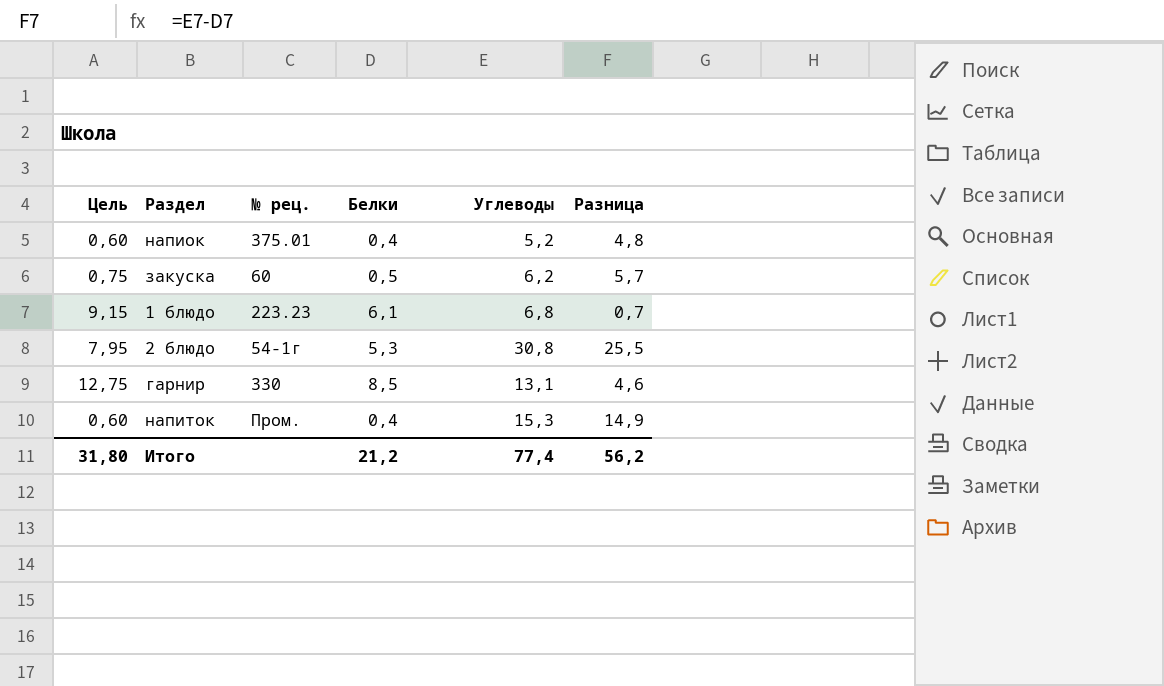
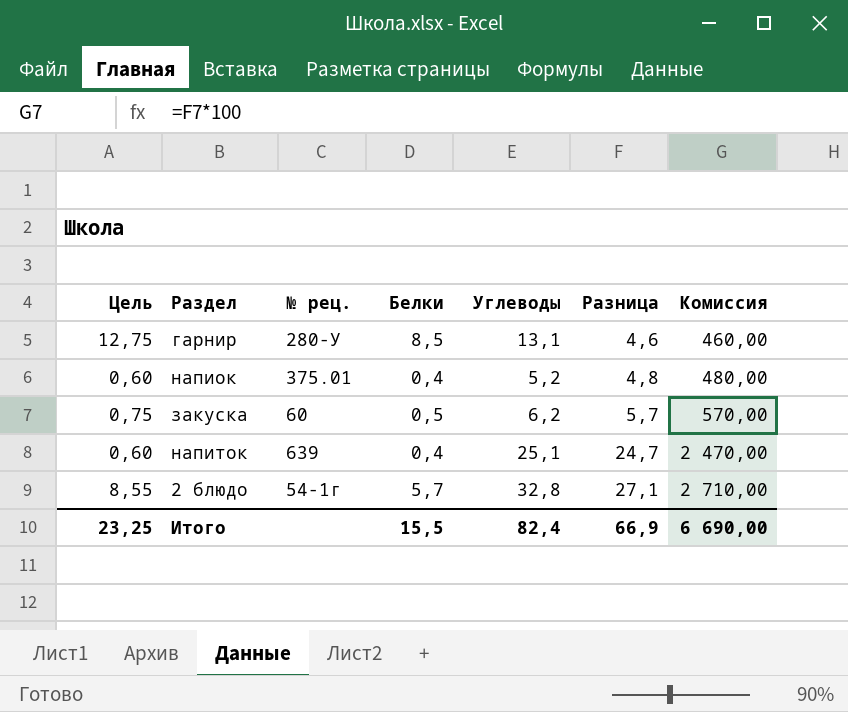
row order: none -> Разница ascending
column Комиссия | formula: none -> [Разница] * 100
row 1 блюдо: 9,15 | 223.23 | 6,1 | 6,8 | 0,7 -> none
гарнир | № рец.: 330 -> 280-У
напиток | № рец.: Пром. -> 639
напиток | Углеводы: 15,3 -> 25,1
напиток | Разница: 14,9 -> 24,7
2 блюдо | Цель: 7,95 -> 8,55
2 блюдо | Белки: 5,3 -> 5,7
2 блюдо | Углеводы: 30,8 -> 32,8
2 блюдо | Разница: 25,5 -> 27,1
Итого | Цель: 31,80 -> 23,25
Итого | Белки: 21,2 -> 15,5
Итого | Углеводы: 77,4 -> 82,4
Итого | Разница: 56,2 -> 66,9

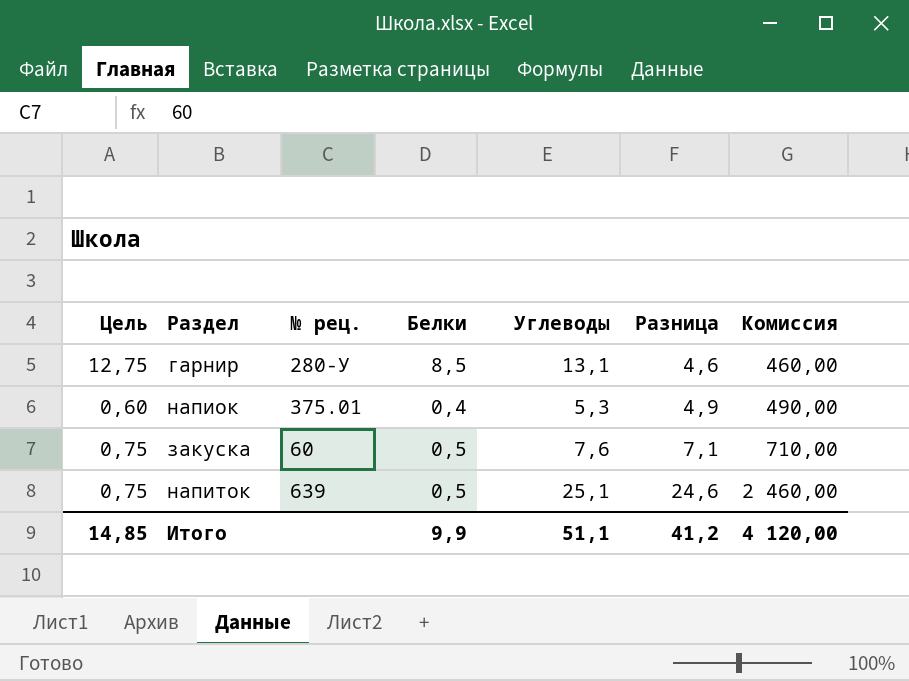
row 2 блюдо: 8,55 | 54-1г | 5,7 | 32,8 | 27,1 | 2 710,00 -> none
напиок | Углеводы: 5,2 -> 5,3
напиок | Разница: 4,8 -> 4,9
напиок | Комиссия: 480,00 -> 490,00
закуска | Углеводы: 6,2 -> 7,6
закуска | Разница: 5,7 -> 7,1
закуска | Комиссия: 570,00 -> 710,00
напиток | Цель: 0,60 -> 0,75
напиток | Белки: 0,4 -> 0,5
напиток | Разница: 24,7 -> 24,6
напиток | Комиссия: 2 470,00 -> 2 460,00
Итого | Цель: 23,25 -> 14,85
Итого | Белки: 15,5 -> 9,9
Итого | Углеводы: 82,4 -> 51,1
Итого | Разница: 66,9 -> 41,2
Итого | Комиссия: 6 690,00 -> 4 120,00

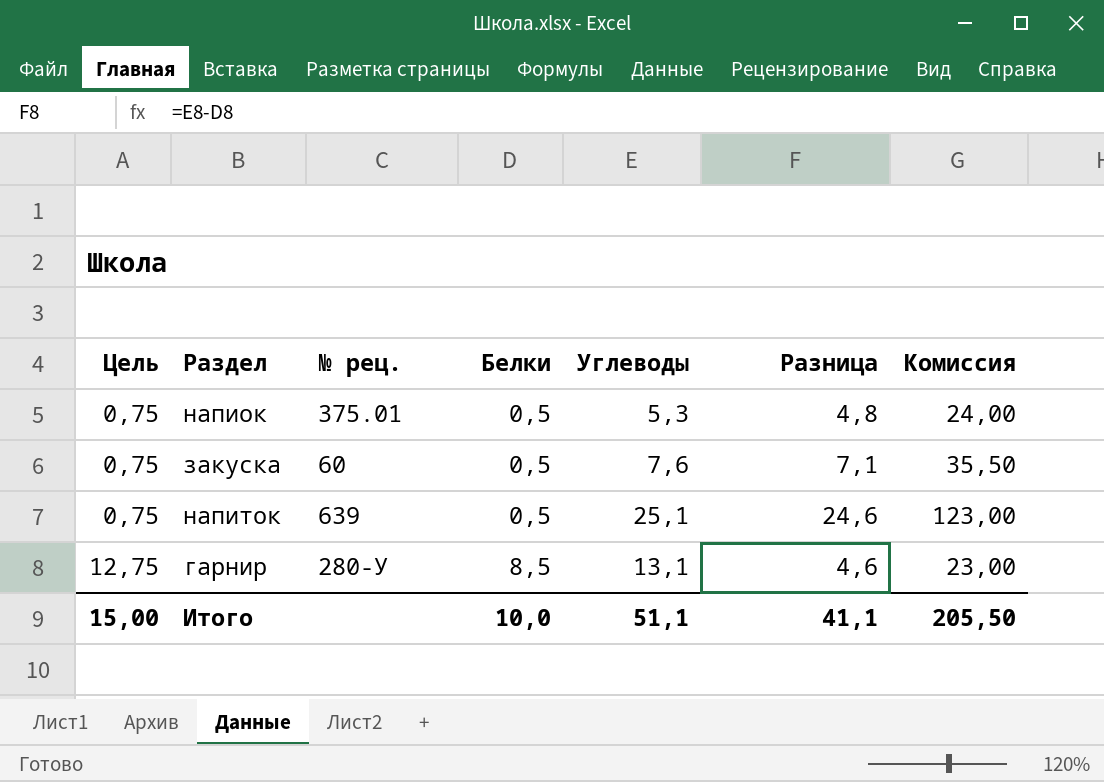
row order: Разница ascending -> Цель ascending
column Комиссия | formula: [Разница] * 100 -> [Разница] * 5
напиок | Цель: 0,60 -> 0,75
напиок | Белки: 0,4 -> 0,5
напиок | Разница: 4,9 -> 4,8
Итого | Цель: 14,85 -> 15,00
Итого | Белки: 9,9 -> 10,0
Итого | Разница: 41,2 -> 41,1
Итого | Комиссия: 4 120,00 -> 205,50

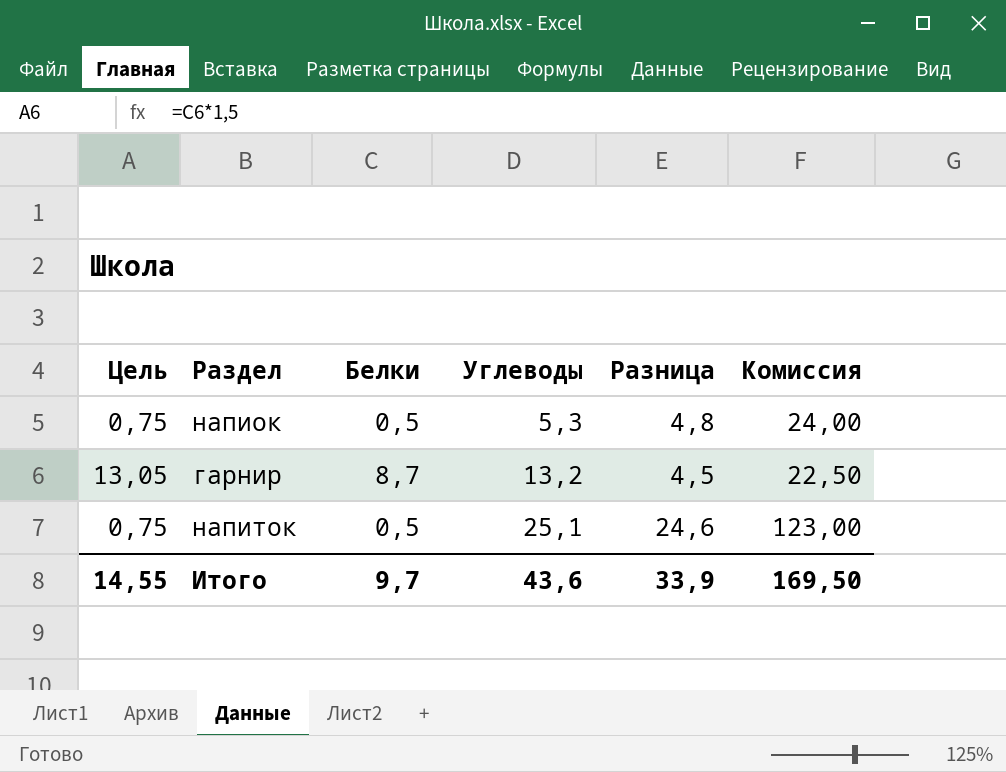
row order: Цель ascending -> Углеводы ascending
column № рец. | position: 3 -> none
row закуска: 0,75 | 60 | 0,5 | 7,6 | 7,1 | 35,50 -> none
гарнир | Цель: 12,75 -> 13,05
гарнир | Белки: 8,5 -> 8,7
гарнир | Углеводы: 13,1 -> 13,2
гарнир | Разница: 4,6 -> 4,5
гарнир | Комиссия: 23,00 -> 22,50
Итого | Цель: 15,00 -> 14,55
Итого | Белки: 10,0 -> 9,7
Итого | Углеводы: 51,1 -> 43,6
Итого | Разница: 41,1 -> 33,9
Итого | Комиссия: 205,50 -> 169,50

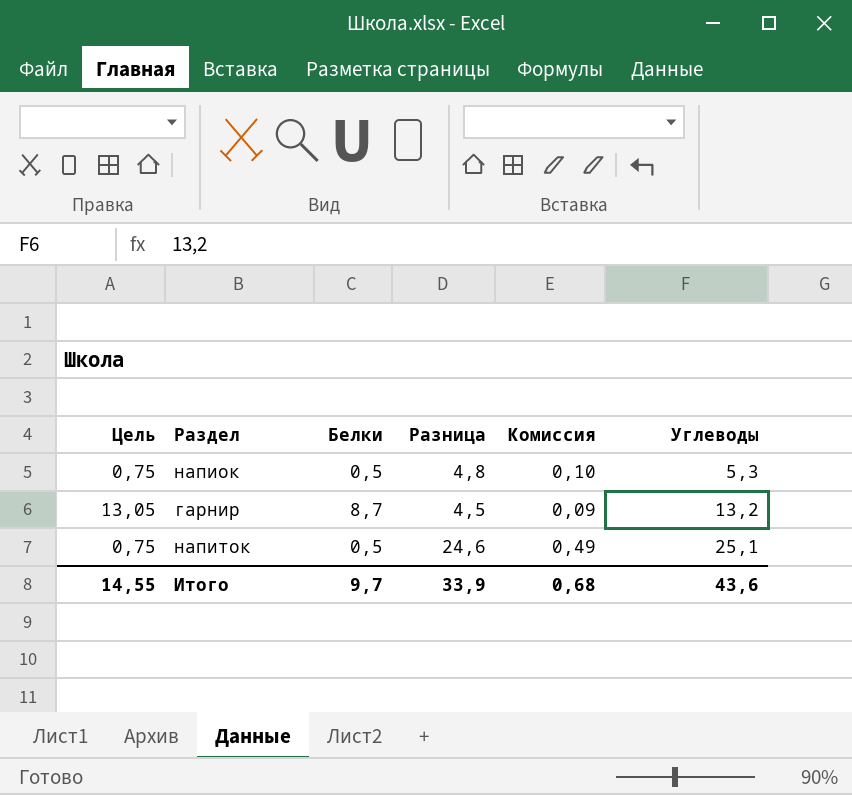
column Комиссия | formula: [Разница] * 5 -> [Разница] * 0,02
column Углеводы | position: 4 -> 6
Итого | Комиссия: 169,50 -> 0,68

